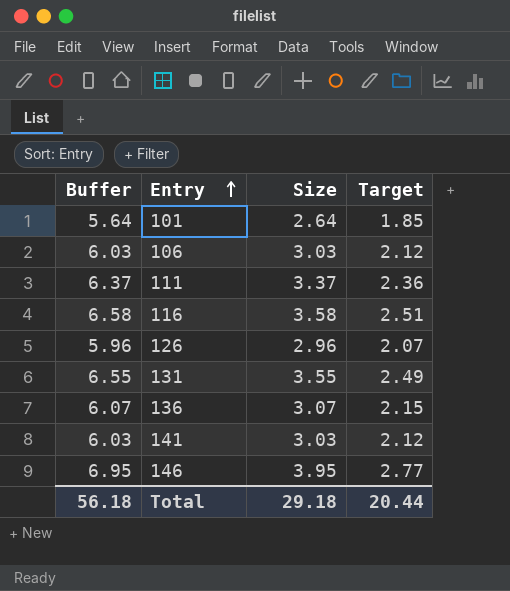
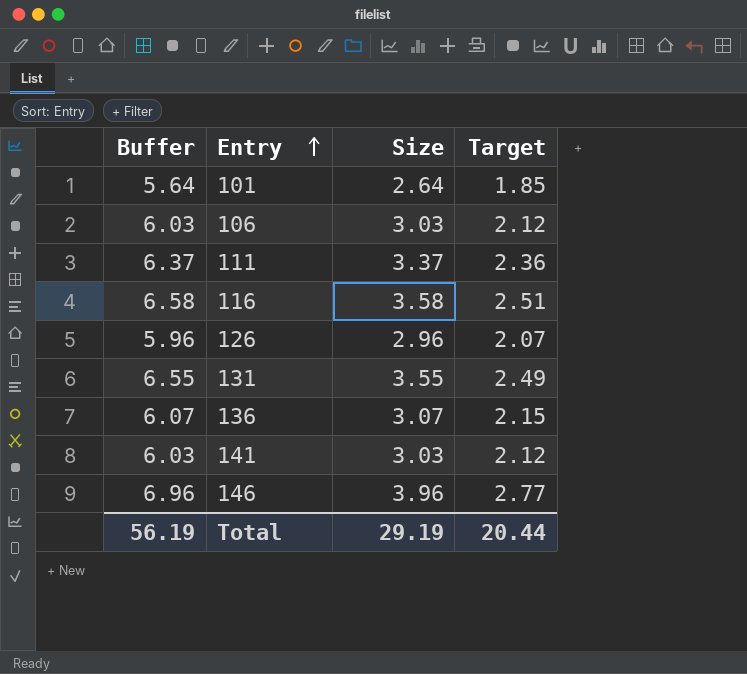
146 | Buffer: 6.95 -> 6.96
146 | Size: 3.95 -> 3.96
Total | Buffer: 56.18 -> 56.19
Total | Size: 29.18 -> 29.19

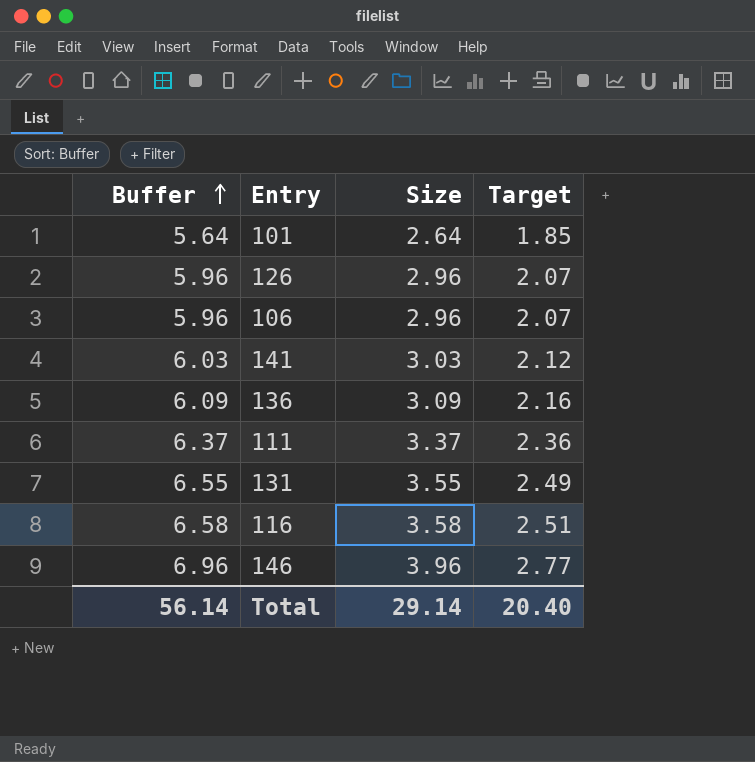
row order: Entry ascending -> Buffer ascending
106 | Buffer: 6.03 -> 5.96
106 | Size: 3.03 -> 2.96
106 | Target: 2.12 -> 2.07
136 | Buffer: 6.07 -> 6.09
136 | Size: 3.07 -> 3.09
136 | Target: 2.15 -> 2.16
Total | Buffer: 56.19 -> 56.14
Total | Size: 29.19 -> 29.14
Total | Target: 20.44 -> 20.40

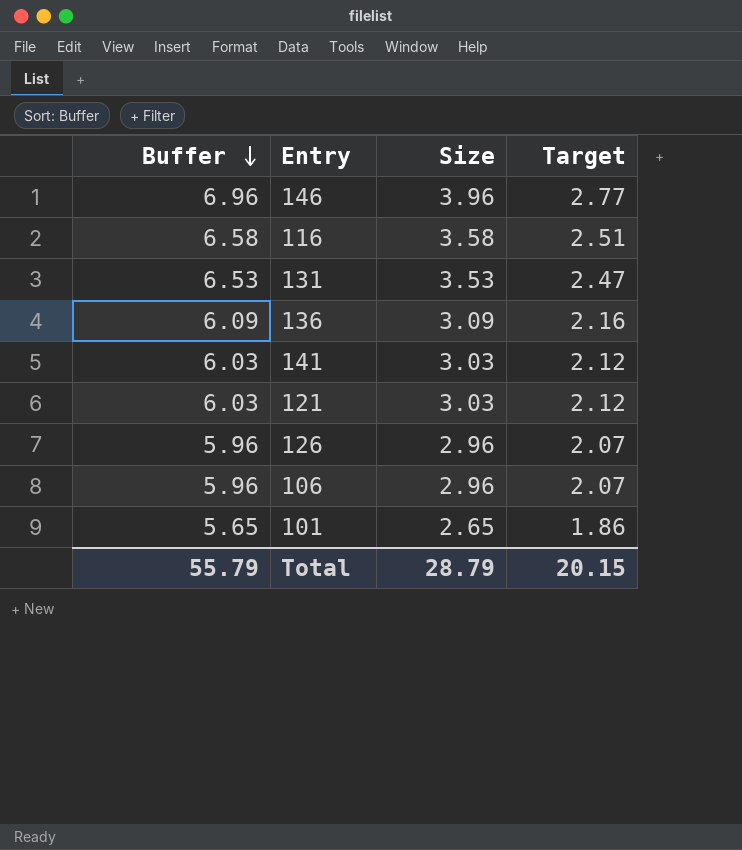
row order: Buffer ascending -> Buffer descending
row 111: 6.37 | 3.37 | 2.36 -> none
131 | Buffer: 6.55 -> 6.53
131 | Size: 3.55 -> 3.53
131 | Target: 2.49 -> 2.47
row 121: none -> 6.03 | 3.03 | 2.12
101 | Buffer: 5.64 -> 5.65
101 | Size: 2.64 -> 2.65
101 | Target: 1.85 -> 1.86
Total | Buffer: 56.14 -> 55.79
Total | Size: 29.14 -> 28.79
Total | Target: 20.40 -> 20.15

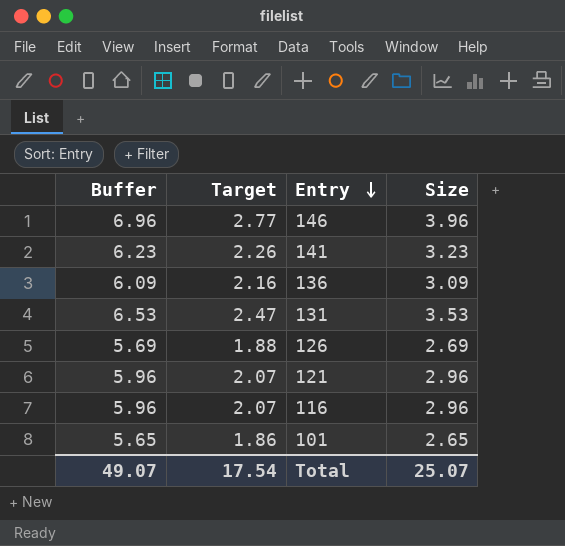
row order: Buffer descending -> Entry descending
column Target | position: 4 -> 2
row 106: 5.96 | 2.96 | 2.07 -> none
141 | Buffer: 6.03 -> 6.23
141 | Target: 2.12 -> 2.26
141 | Size: 3.03 -> 3.23
126 | Buffer: 5.96 -> 5.69
126 | Target: 2.07 -> 1.88
126 | Size: 2.96 -> 2.69
121 | Buffer: 6.03 -> 5.96
121 | Target: 2.12 -> 2.07
121 | Size: 3.03 -> 2.96
116 | Buffer: 6.58 -> 5.96
116 | Target: 2.51 -> 2.07
116 | Size: 3.58 -> 2.96
Total | Buffer: 55.79 -> 49.07
Total | Target: 20.15 -> 17.54
Total | Size: 28.79 -> 25.07

